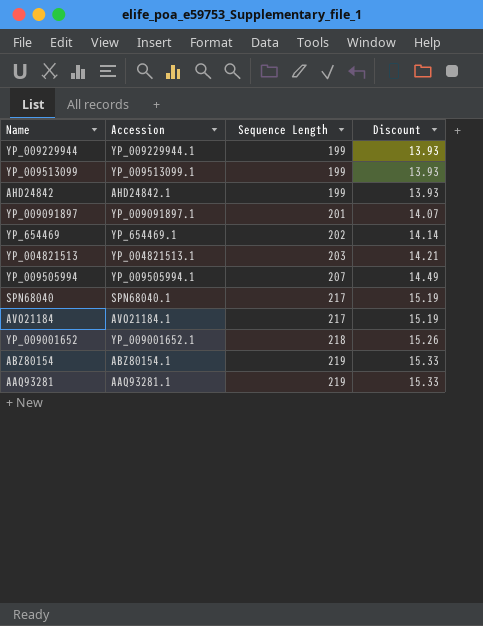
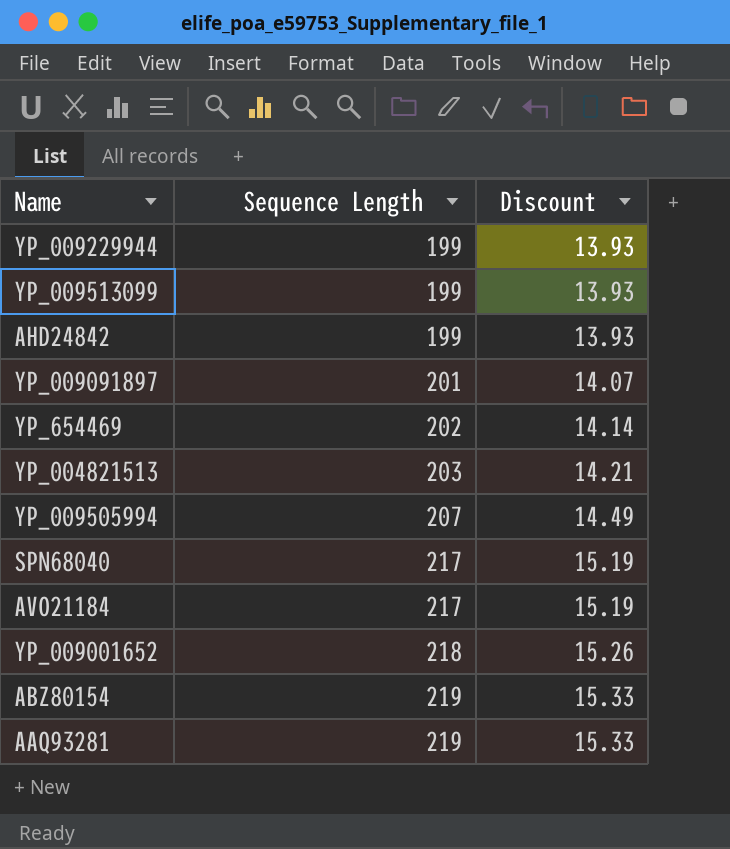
column Accession | position: 2 -> none

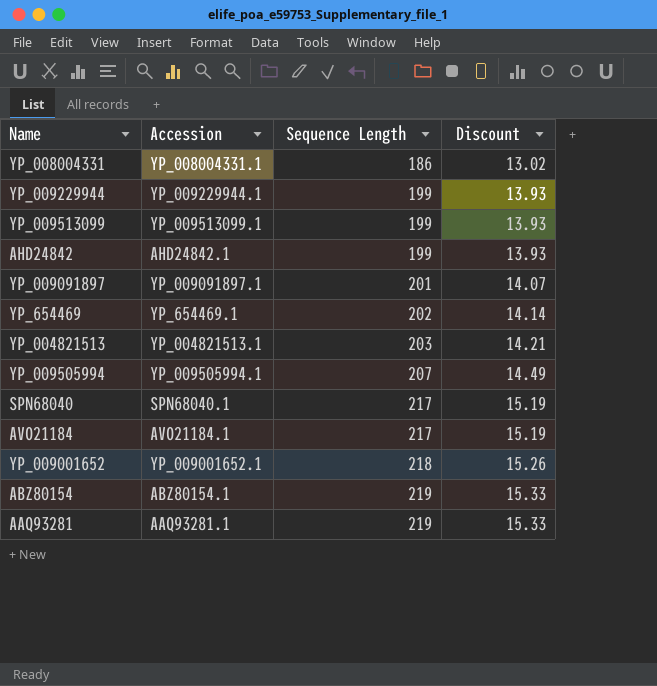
column Accession | position: none -> 2
row YP_008004331: none -> YP_008004331.1 | 186 | 13.02

